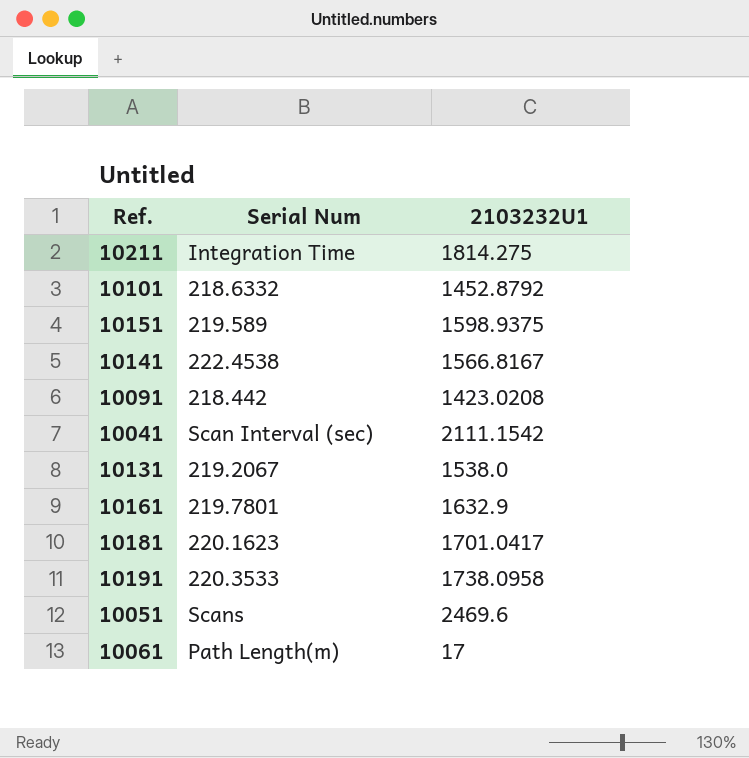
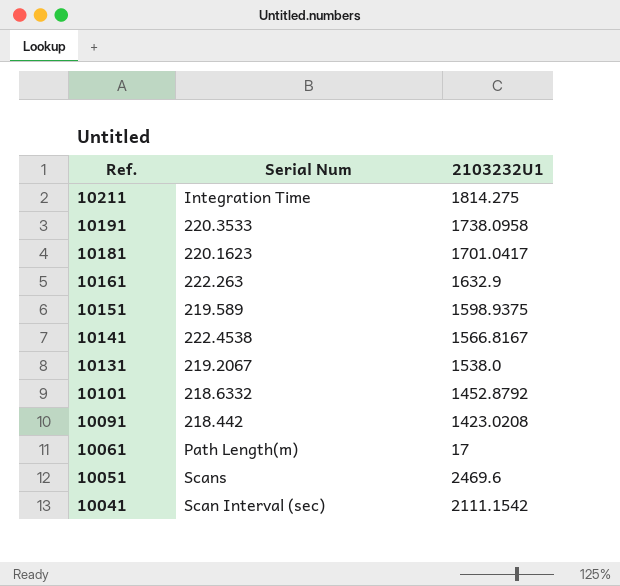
row order: none -> Ref. descending
10161 | Serial Num: 219.7801 -> 222.263

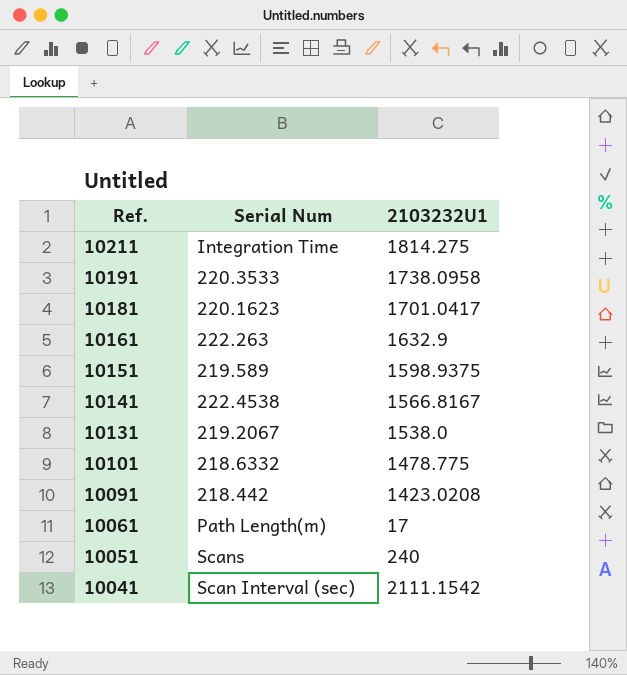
10101 | 2103232U1: 1452.8792 -> 1478.775
10051 | 2103232U1: 2469.6 -> 240

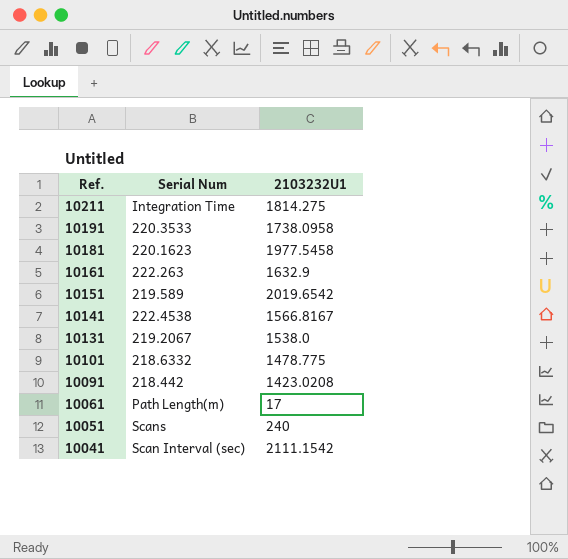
10181 | 2103232U1: 1701.0417 -> 1977.5458
10151 | 2103232U1: 1598.9375 -> 2019.6542

